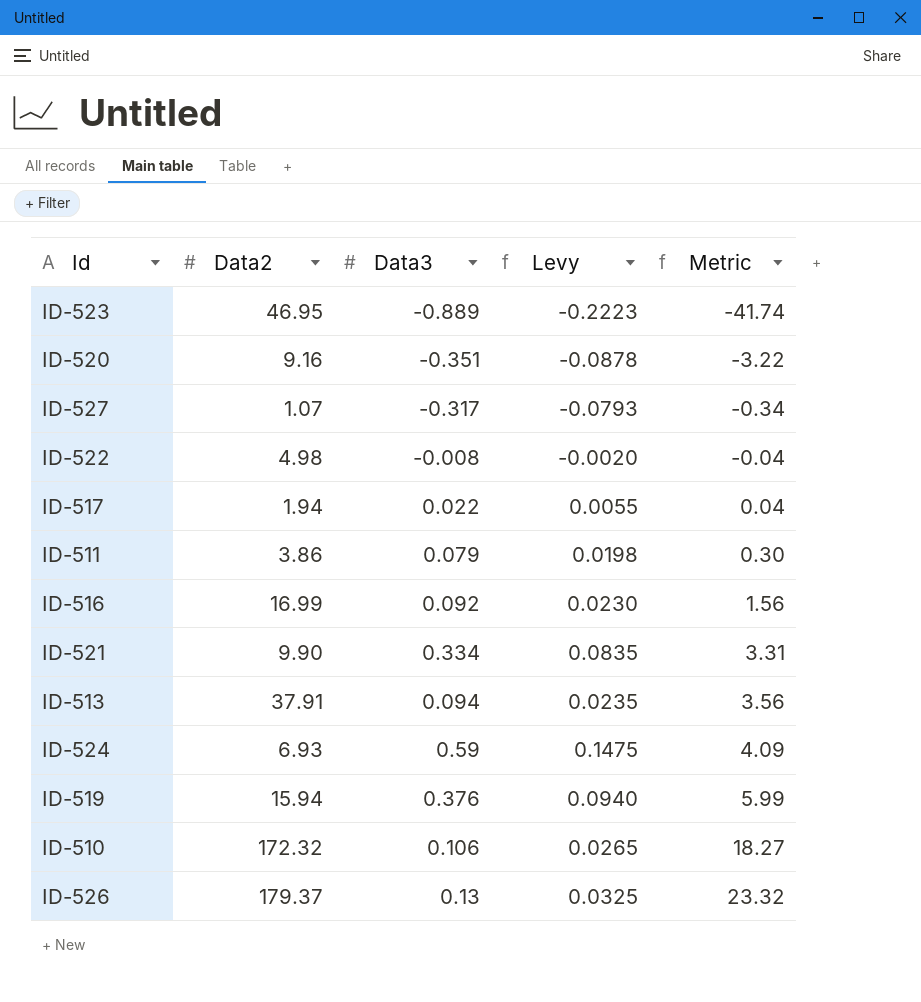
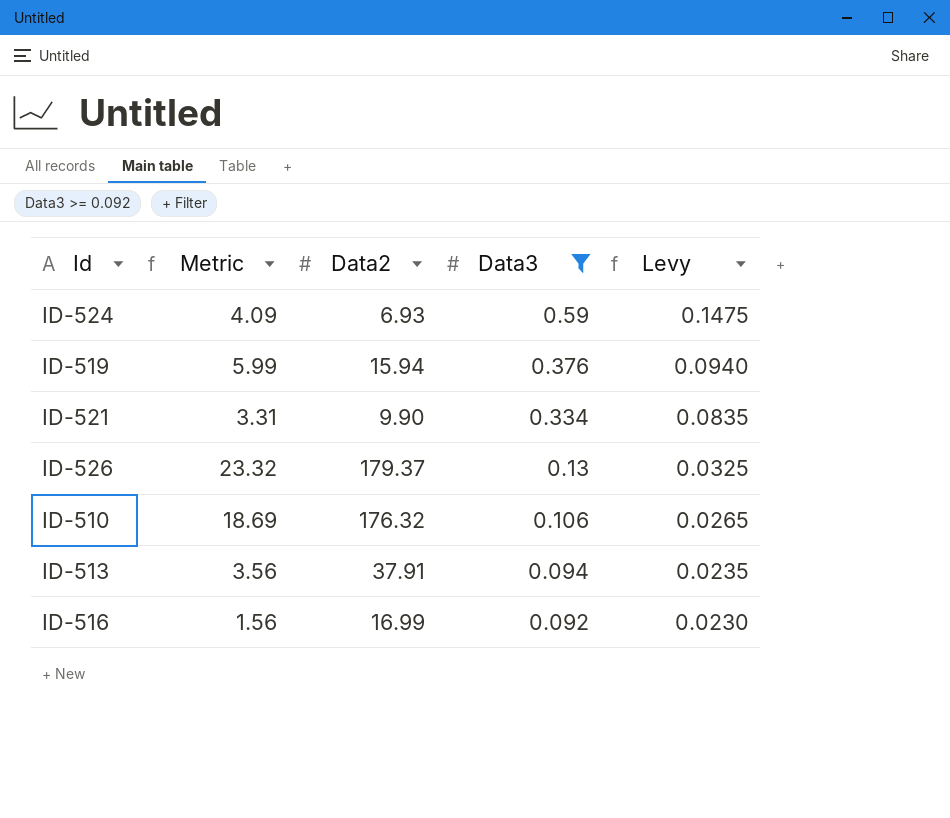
filter: none -> Data3 >= 0.092
row order: Metric ascending -> Data3 descending
column Metric | position: 5 -> 2
ID-510 | Metric: 18.27 -> 18.69
ID-510 | Data2: 172.32 -> 176.32

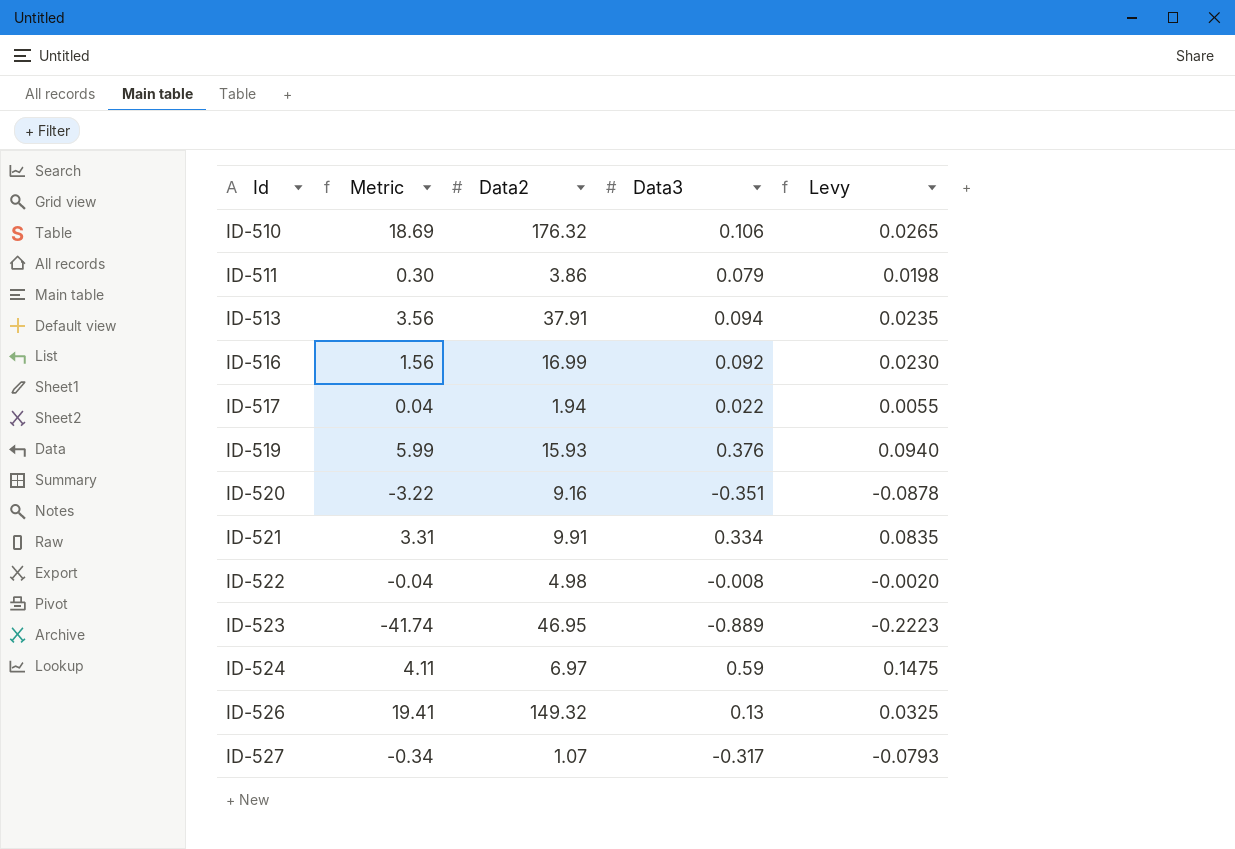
filter: Data3 >= 0.092 -> none
row order: Data3 descending -> Id ascending
ID-519 | Data2: 15.94 -> 15.93
ID-521 | Data2: 9.90 -> 9.91
ID-524 | Metric: 4.09 -> 4.11
ID-524 | Data2: 6.93 -> 6.97
ID-526 | Metric: 23.32 -> 19.41
ID-526 | Data2: 179.37 -> 149.32

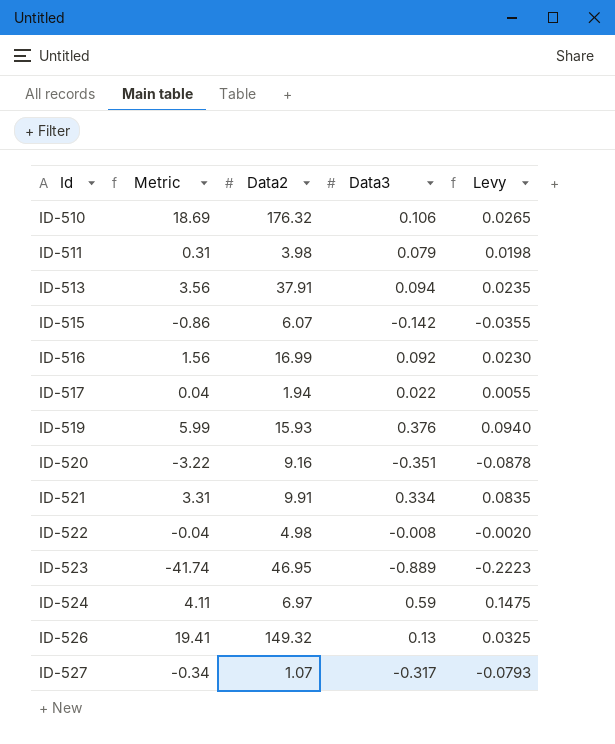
ID-511 | Metric: 0.30 -> 0.31
ID-511 | Data2: 3.86 -> 3.98
row ID-515: none -> -0.86 | 6.07 | -0.142 | -0.0355

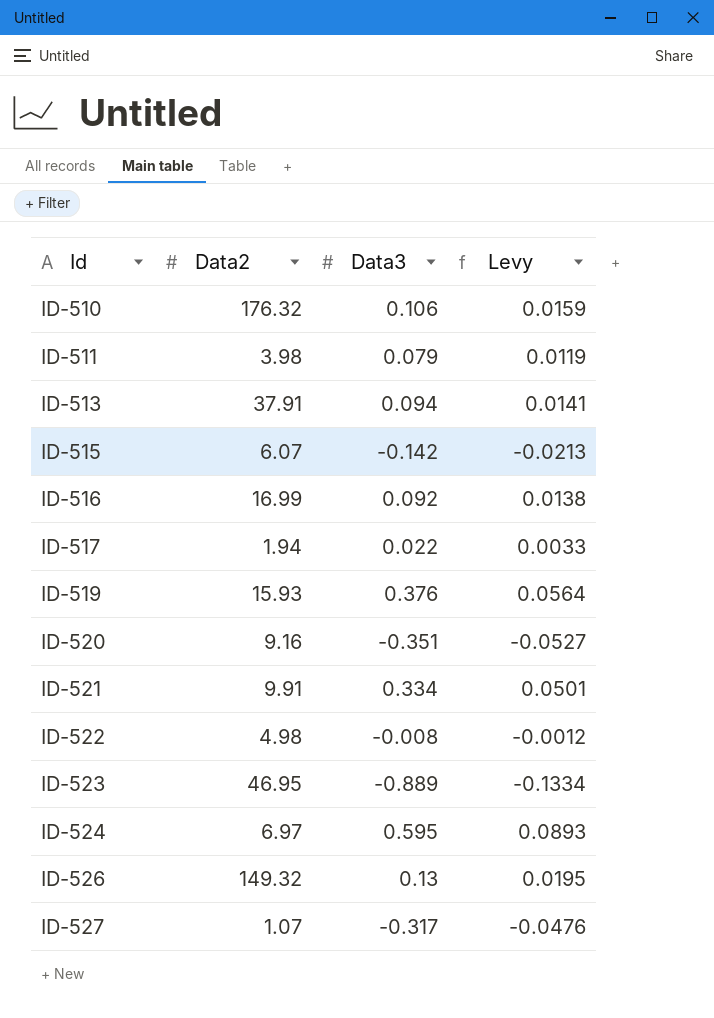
column Metric | formula: [Data2] * [Data3] -> none
column Levy | formula: [Data3] * 0.25 -> [Data3] * 0.15
ID-524 | Data3: 0.59 -> 0.595

